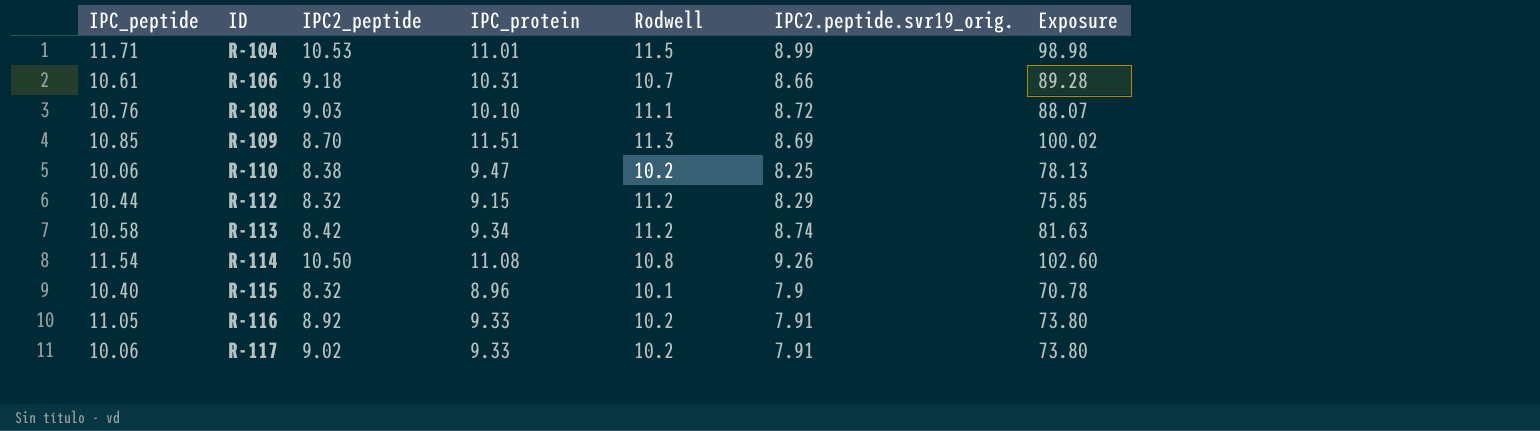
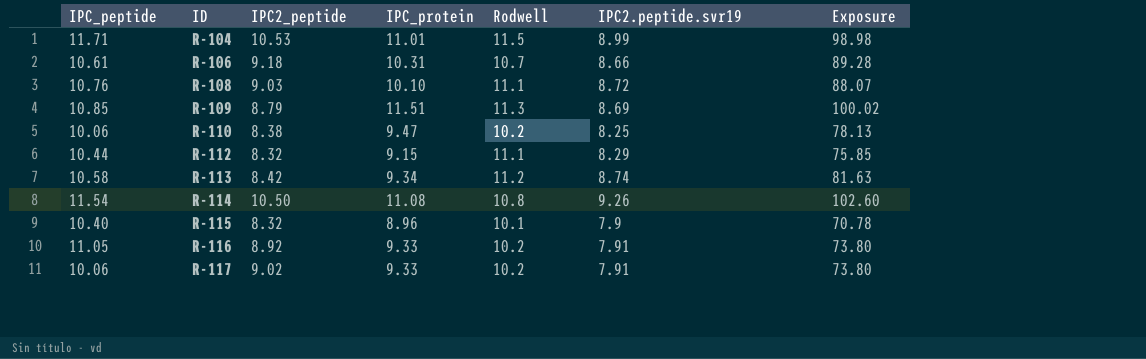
column name: IPC2.peptide.svr19_orig. -> IPC2.peptide.svr19
R-109 | IPC2_peptide: 8.70 -> 8.79
R-112 | Rodwell: 11.2 -> 11.1

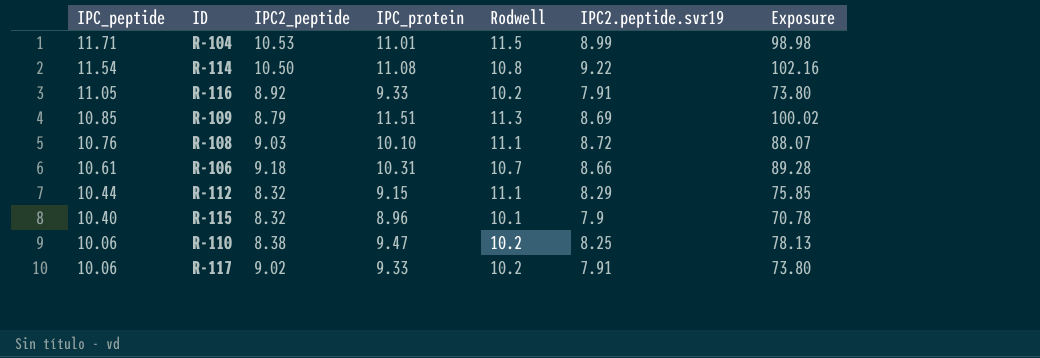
row order: ID ascending -> IPC_peptide descending
row R-113: 10.58 | 8.42 | 9.34 | 11.2 | 8.74 | 81.63 -> none
R-114 | IPC2.peptide.svr19: 9.26 -> 9.22
R-114 | Exposure: 102.60 -> 102.16

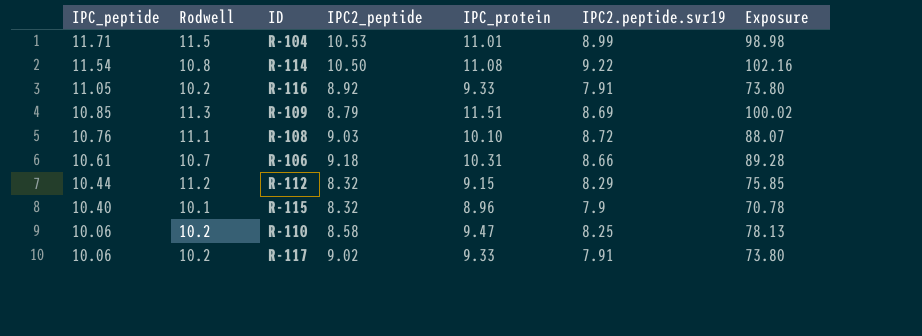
column Rodwell | position: 5 -> 2
R-112 | Rodwell: 11.1 -> 11.2
R-110 | IPC2_peptide: 8.38 -> 8.58

